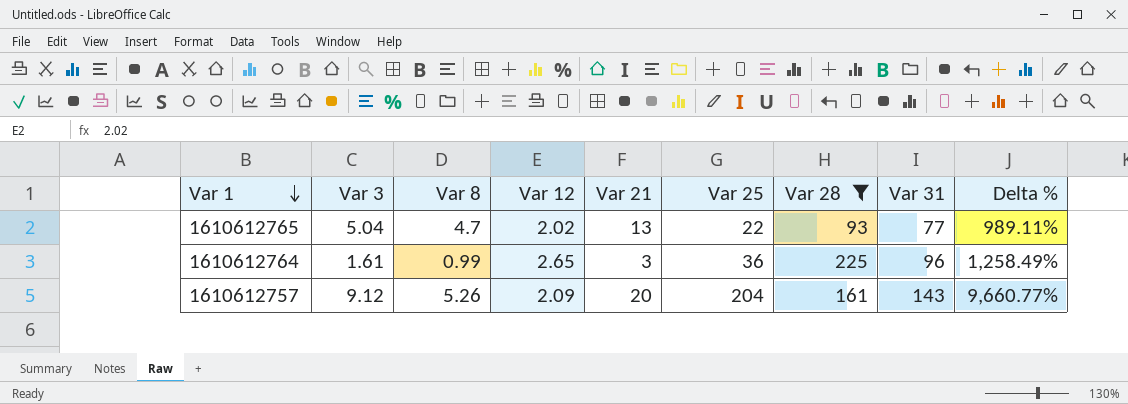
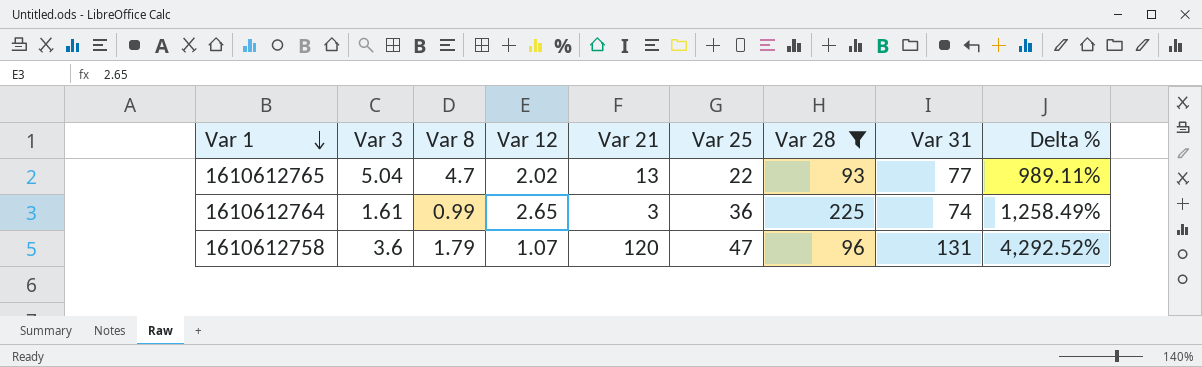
row 1610612757: 9.12 | 5.26 | 2.09 | 20 | 204 | 161 | 143 | 9,660.77% -> none
1610612764 | Var 31: 96 -> 74
row 1610612758: none -> 3.6 | 1.79 | 1.07 | 120 | 47 | 96 | 131 | 4,292.52%

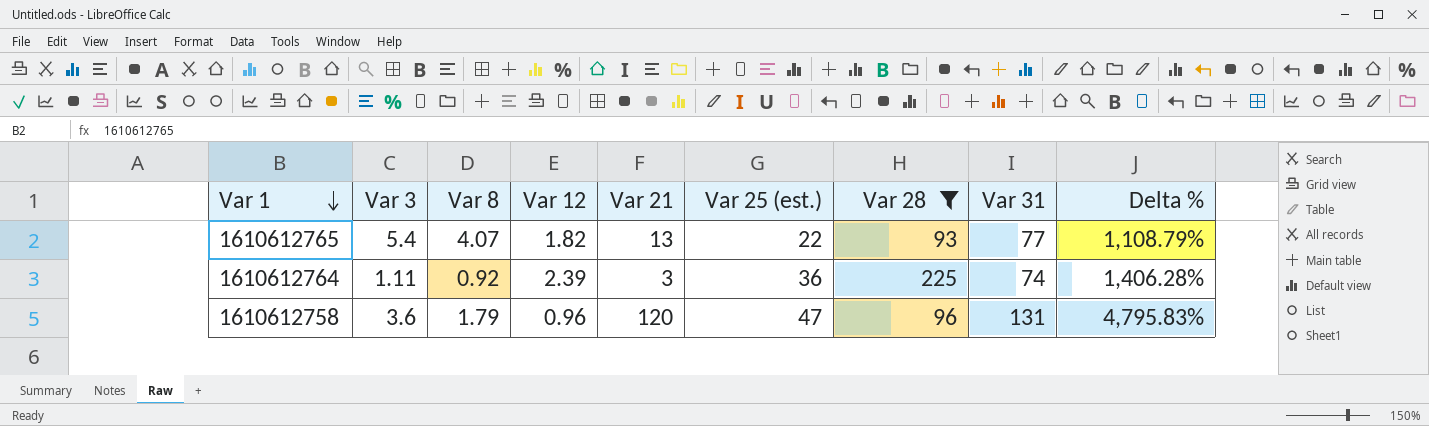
column name: Var 25 -> Var 25 (est.)
1610612765 | Var 3: 5.04 -> 5.4
1610612765 | Var 8: 4.7 -> 4.07
1610612765 | Var 12: 2.02 -> 1.82
1610612765 | Delta %: 989.11% -> 1,108.79%
1610612764 | Var 3: 1.61 -> 1.11
1610612764 | Var 8: 0.99 -> 0.92
1610612764 | Var 12: 2.65 -> 2.39
1610612764 | Delta %: 1,258.49% -> 1,406.28%
1610612758 | Var 12: 1.07 -> 0.96
1610612758 | Delta %: 4,292.52% -> 4,795.83%

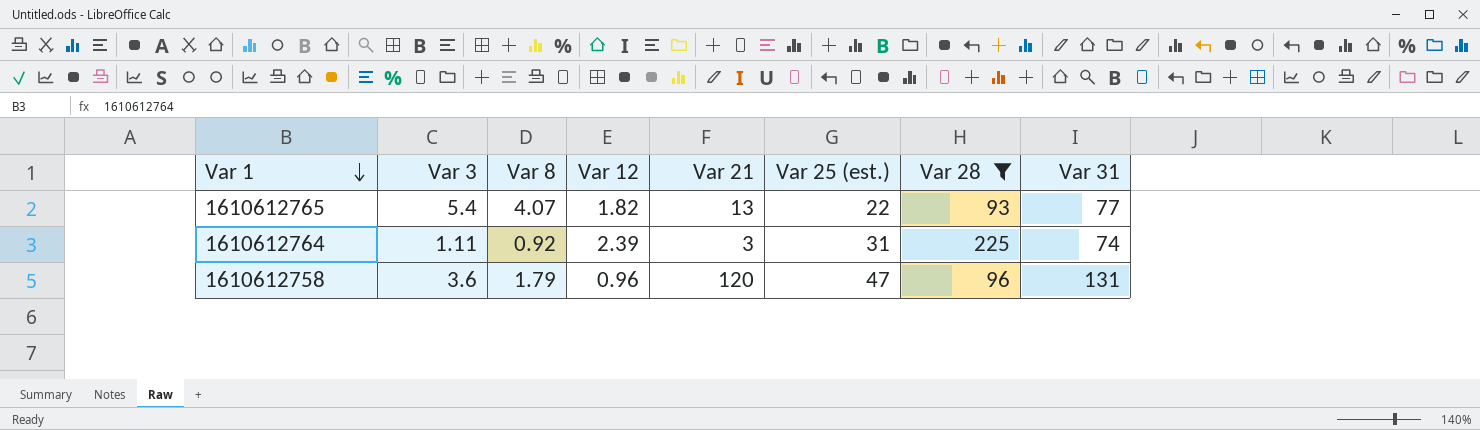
column Delta % | formula: ([Var 25 (est.)] - [Var 12]) / [Var 12] -> none
1610612764 | Var 25 (est.): 36 -> 31

